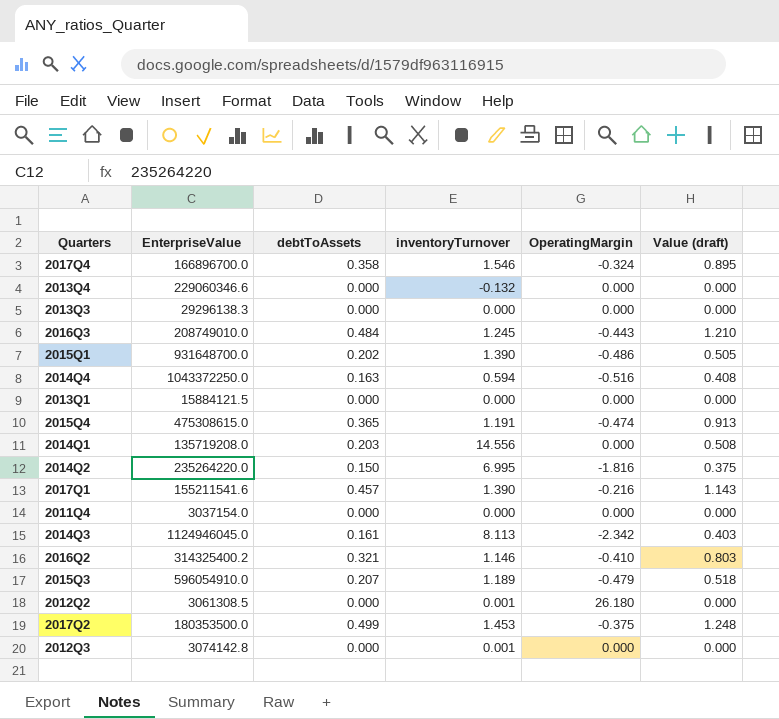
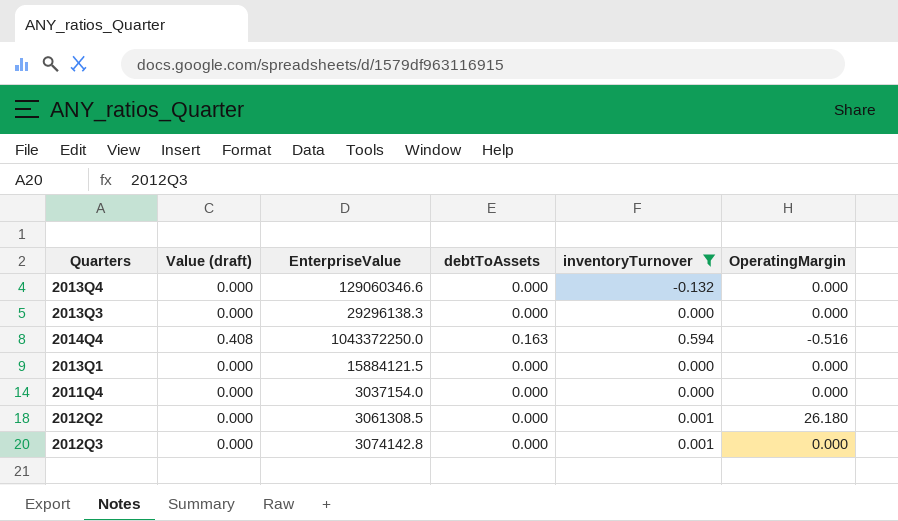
filter: none -> inventoryTurnover <= 0.594
column Value (draft) | position: 6 -> 2
2013Q4 | EnterpriseValue: 229060346.6 -> 129060346.6

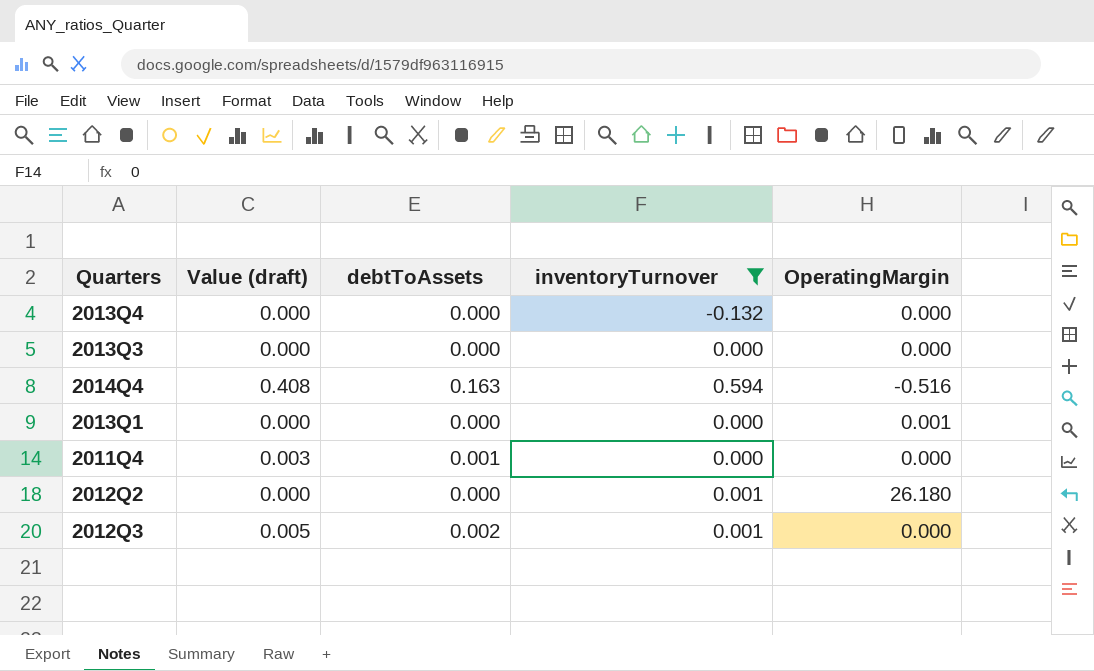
column EnterpriseValue | position: 3 -> none
2013Q1 | OperatingMargin: 0.000 -> 0.001
2011Q4 | Value (draft): 0.000 -> 0.003
2011Q4 | debtToAssets: 0.000 -> 0.001
2012Q3 | Value (draft): 0.000 -> 0.005
2012Q3 | debtToAssets: 0.000 -> 0.002

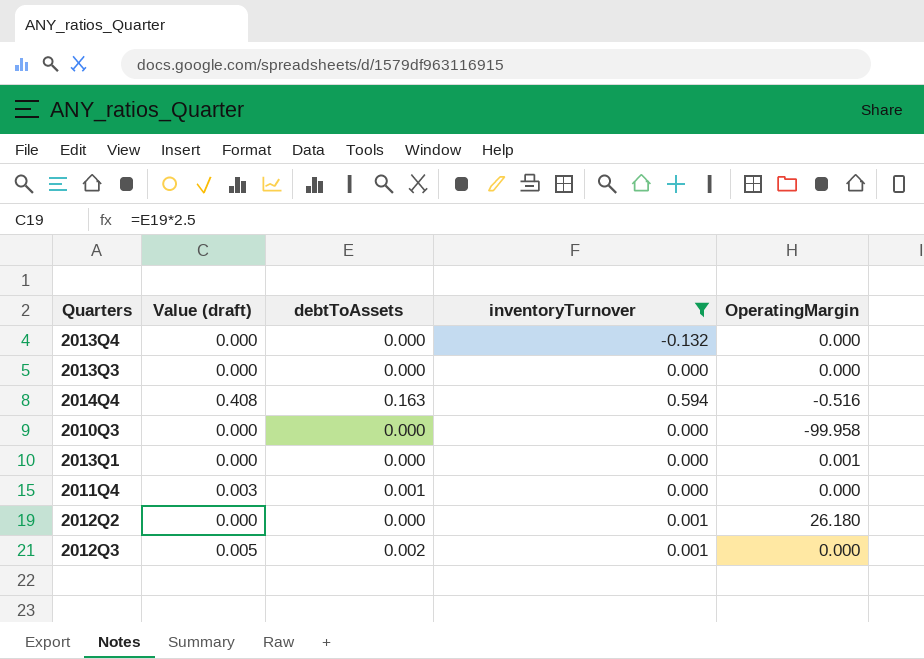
row 2010Q3: none -> 0.000 | 0.000 | 0.000 | -99.958

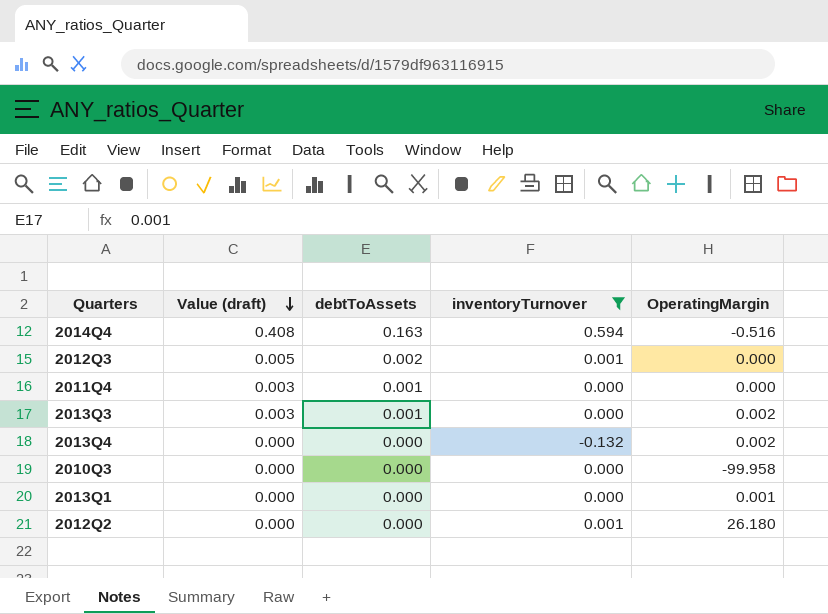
row order: none -> Value (draft) descending
2013Q3 | Value (draft): 0.000 -> 0.003
2013Q3 | debtToAssets: 0.000 -> 0.001
2013Q3 | OperatingMargin: 0.000 -> 0.002
2013Q4 | OperatingMargin: 0.000 -> 0.002

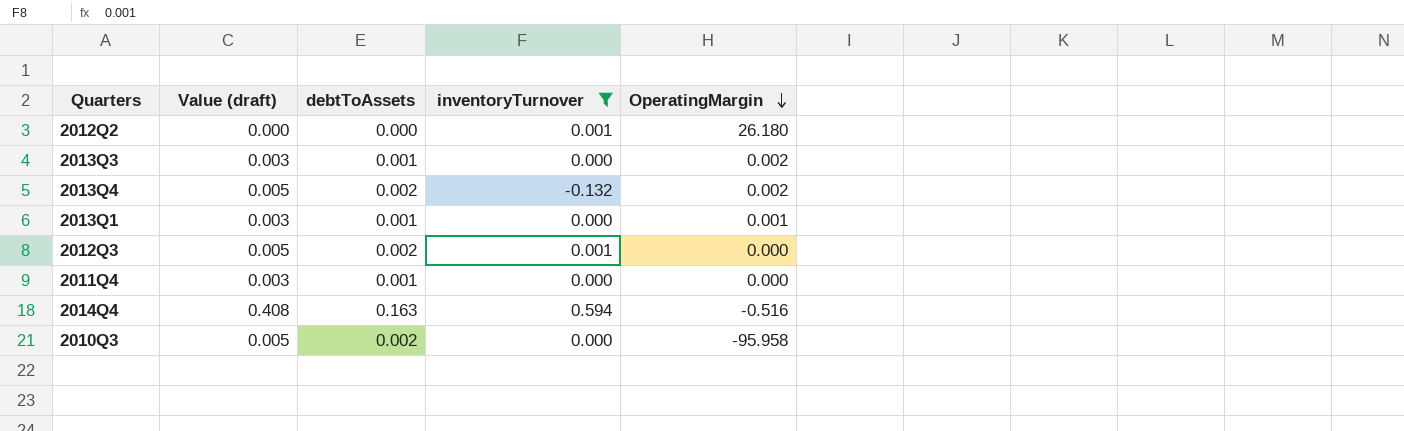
row order: Value (draft) descending -> OperatingMargin descending
2013Q4 | Value (draft): 0.000 -> 0.005
2013Q4 | debtToAssets: 0.000 -> 0.002
2013Q1 | Value (draft): 0.000 -> 0.003
2013Q1 | debtToAssets: 0.000 -> 0.001
2010Q3 | Value (draft): 0.000 -> 0.005
2010Q3 | debtToAssets: 0.000 -> 0.002
2010Q3 | OperatingMargin: -99.958 -> -95.958

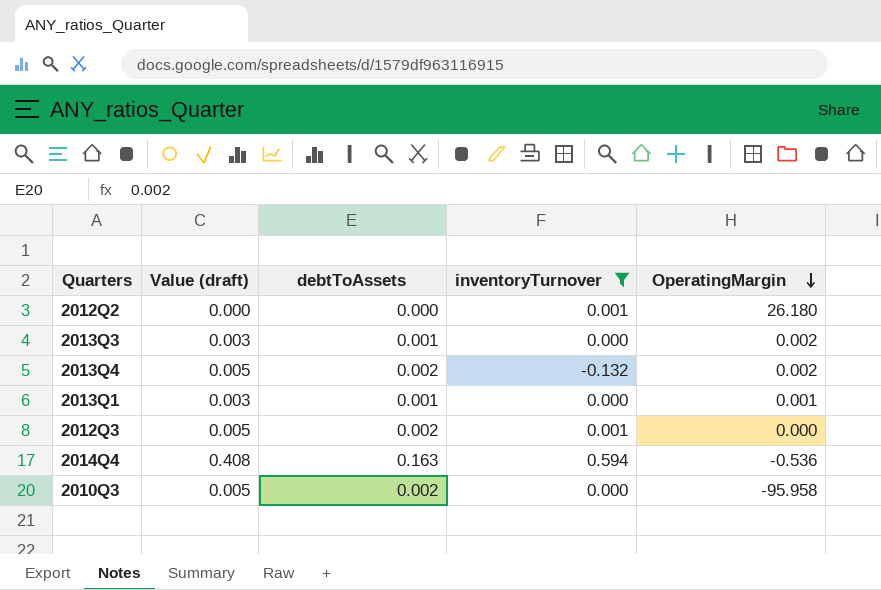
row 2011Q4: 0.003 | 0.001 | 0.000 | 0.000 -> none
2014Q4 | OperatingMargin: -0.516 -> -0.536

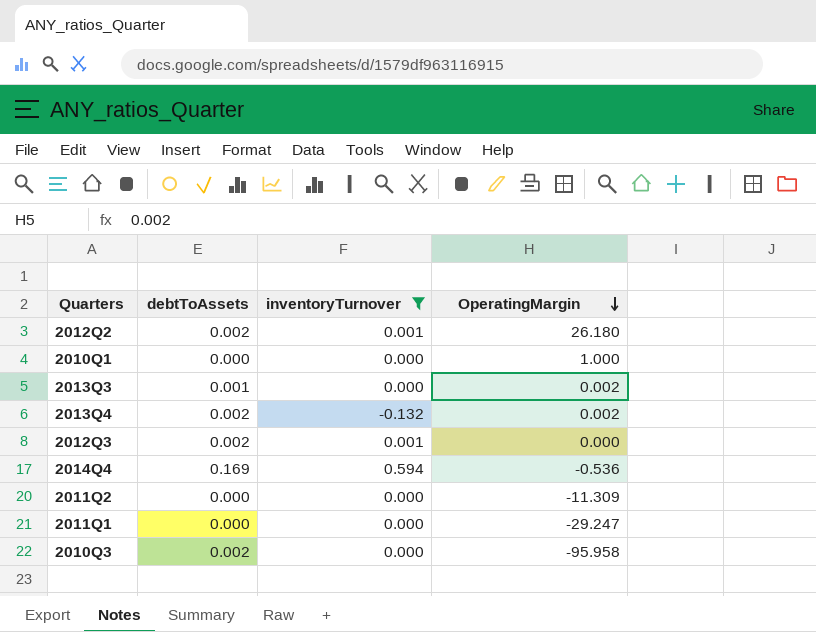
column Value (draft) | formula: [debtToAssets] * 2.5 -> none
row 2013Q1: 0.003 | 0.001 | 0.000 | 0.001 -> none
2012Q2 | debtToAssets: 0.000 -> 0.002
row 2010Q1: none -> 0.000 | 0.000 | 1.000
2014Q4 | debtToAssets: 0.163 -> 0.169
row 2011Q2: none -> 0.000 | 0.000 | -11.309
row 2011Q1: none -> 0.000 | 0.000 | -29.247

